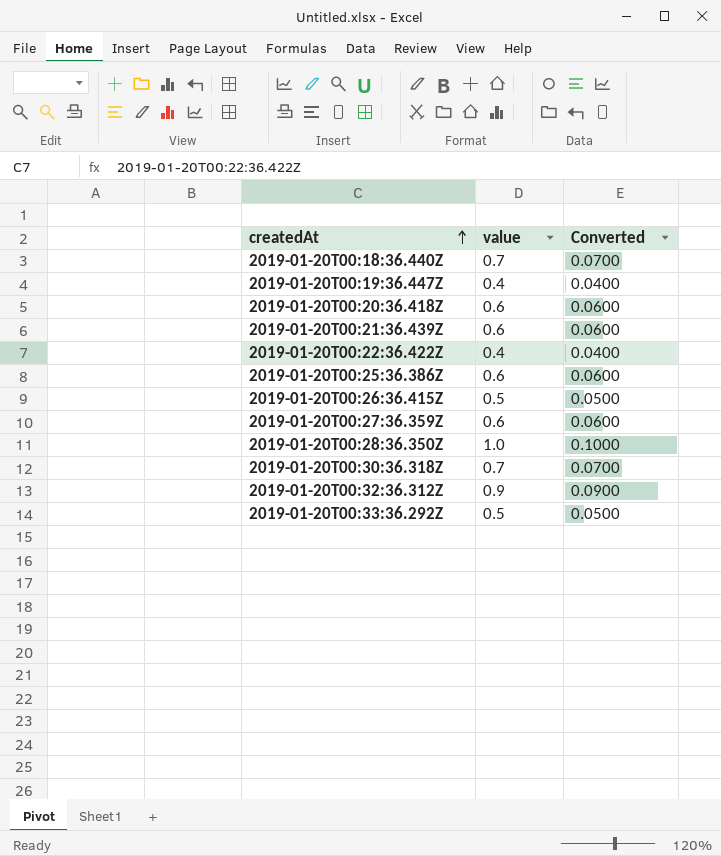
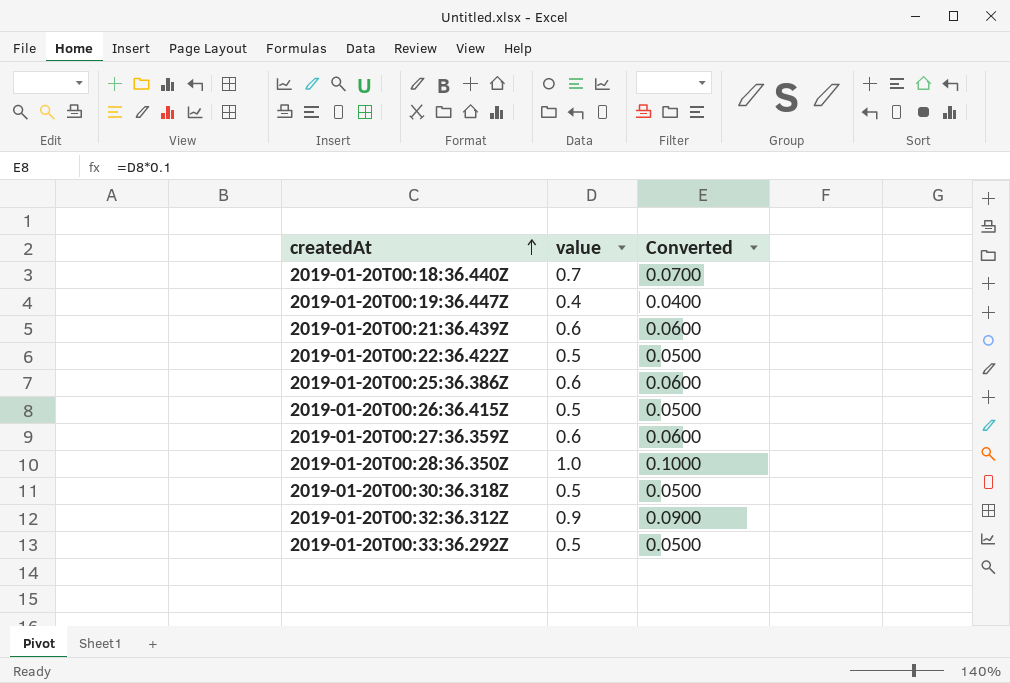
row 2019-01-20T00:20:36.418Z: 0.6 | 0.0600 -> none
2019-01-20T00:22:36.422Z | value: 0.4 -> 0.5
2019-01-20T00:22:36.422Z | Converted: 0.0400 -> 0.0500
2019-01-20T00:30:36.318Z | value: 0.7 -> 0.5
2019-01-20T00:30:36.318Z | Converted: 0.0700 -> 0.0500

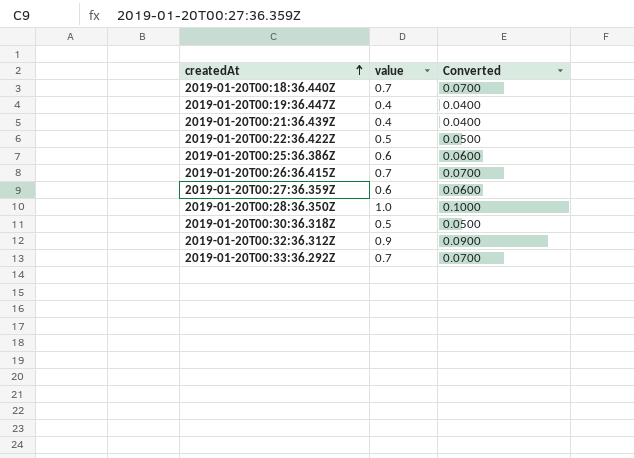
2019-01-20T00:21:36.439Z | value: 0.6 -> 0.4
2019-01-20T00:21:36.439Z | Converted: 0.0600 -> 0.0400
2019-01-20T00:26:36.415Z | value: 0.5 -> 0.7
2019-01-20T00:26:36.415Z | Converted: 0.0500 -> 0.0700
2019-01-20T00:33:36.292Z | value: 0.5 -> 0.7
2019-01-20T00:33:36.292Z | Converted: 0.0500 -> 0.0700

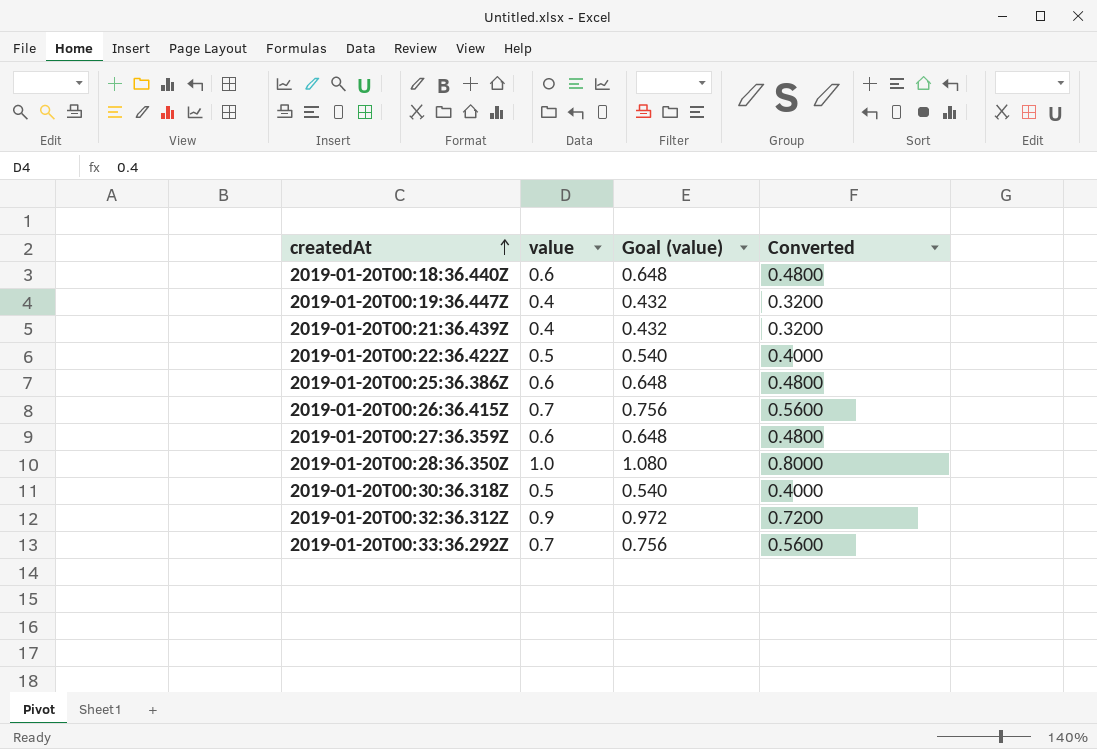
column Goal (value) | formula: none -> [value] * 1.08
column Converted | formula: [value] * 0.1 -> [value] * 0.8
2019-01-20T00:18:36.440Z | value: 0.7 -> 0.6

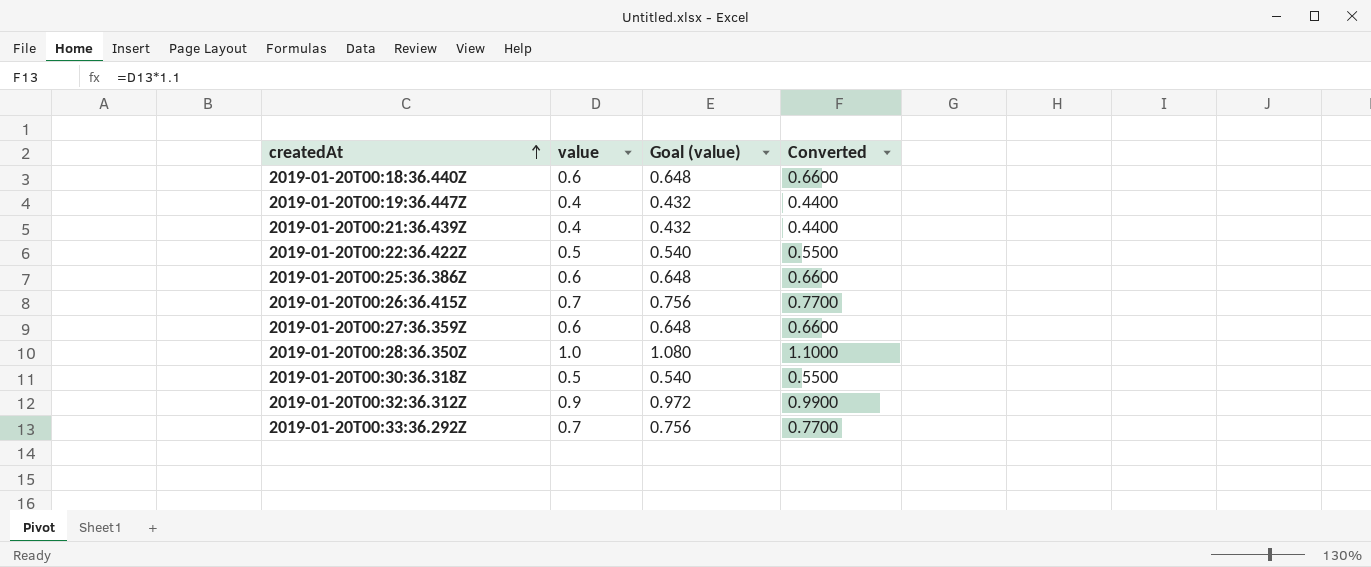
column Converted | formula: [value] * 0.8 -> [value] * 1.1

